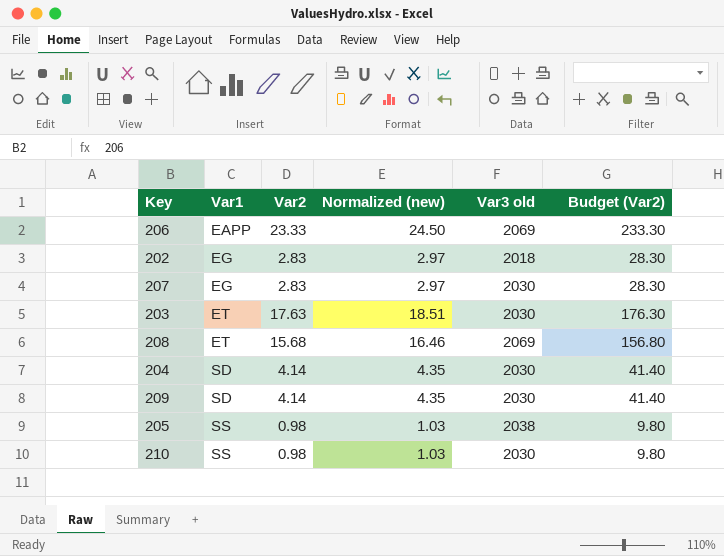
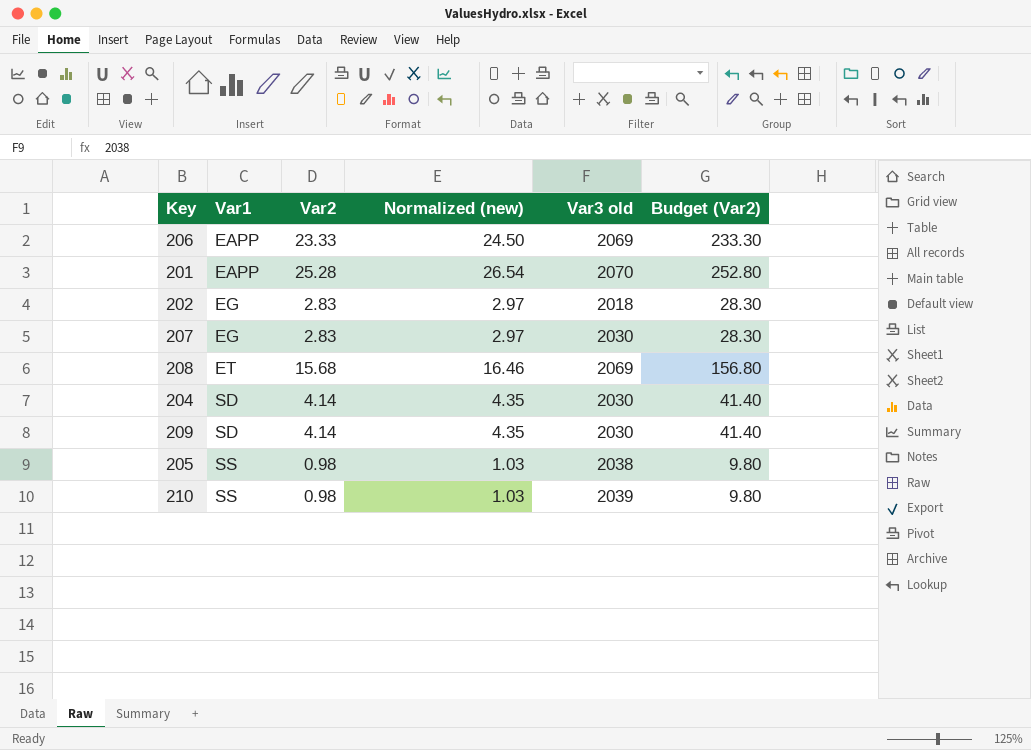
row 203: ET | 17.63 | 18.51 | 2030 | 176.30 -> none
row 201: none -> EAPP | 25.28 | 26.54 | 2070 | 252.80
210 | Var3 old: 2030 -> 2039

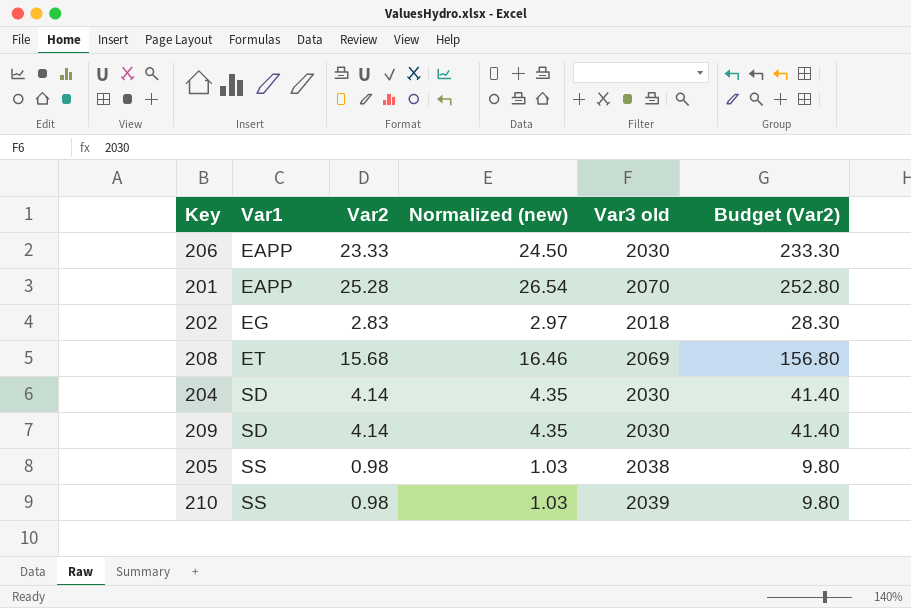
row 207: EG | 2.83 | 2.97 | 2030 | 28.30 -> none
206 | Var3 old: 2069 -> 2030

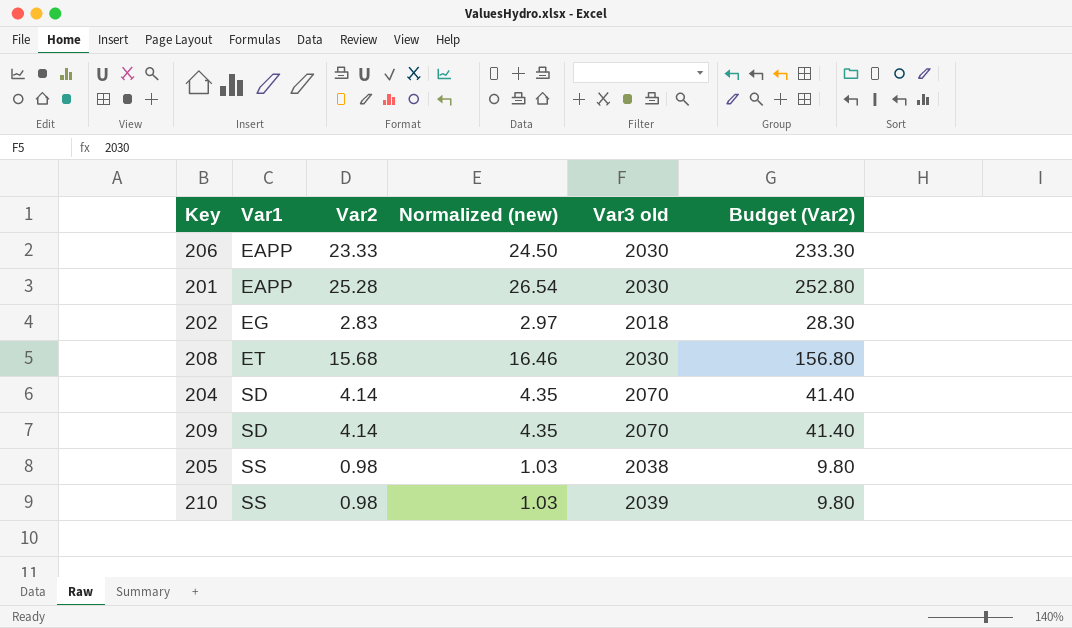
201 | Var3 old: 2070 -> 2030
208 | Var3 old: 2069 -> 2030
204 | Var3 old: 2030 -> 2070
209 | Var3 old: 2030 -> 2070

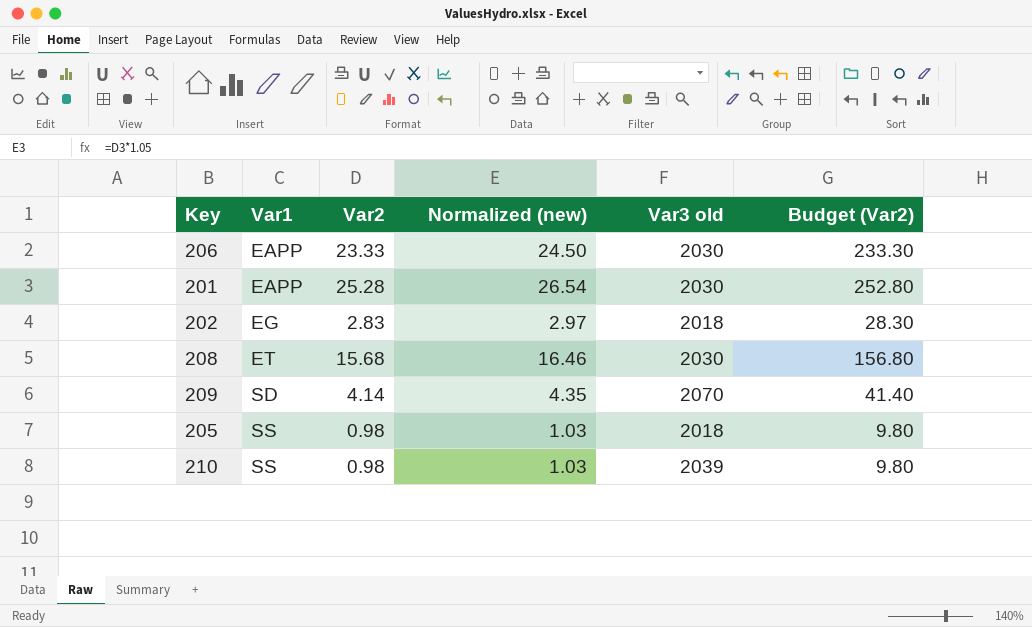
row 204: SD | 4.14 | 4.35 | 2070 | 41.40 -> none
205 | Var3 old: 2038 -> 2018

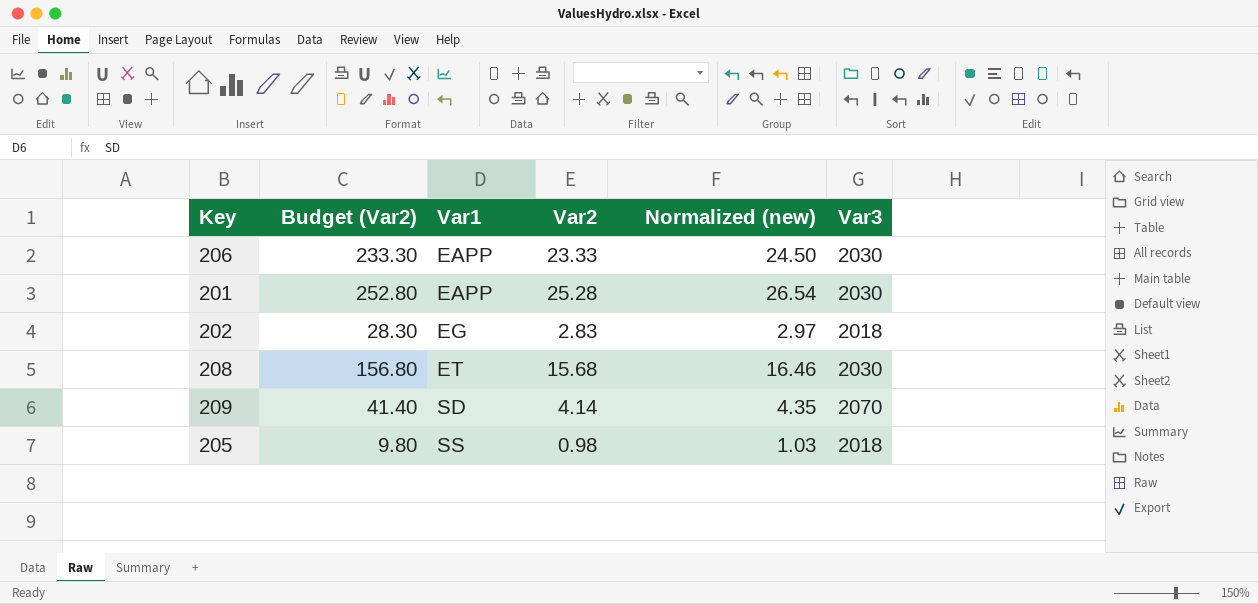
column Budget (Var2) | position: 6 -> 2
column name: Var3 old -> Var3
row 210: SS | 0.98 | 1.03 | 2039 | 9.80 -> none

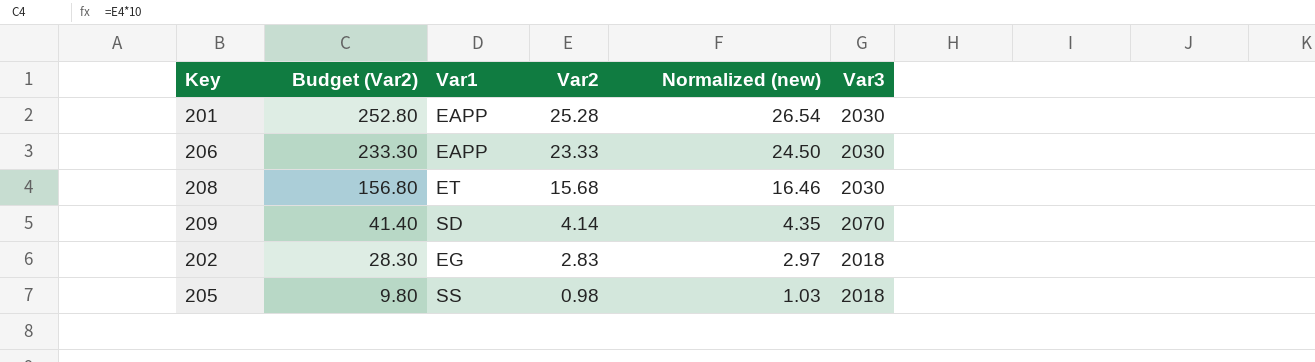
row order: Var1 ascending -> Budget (Var2) descending

